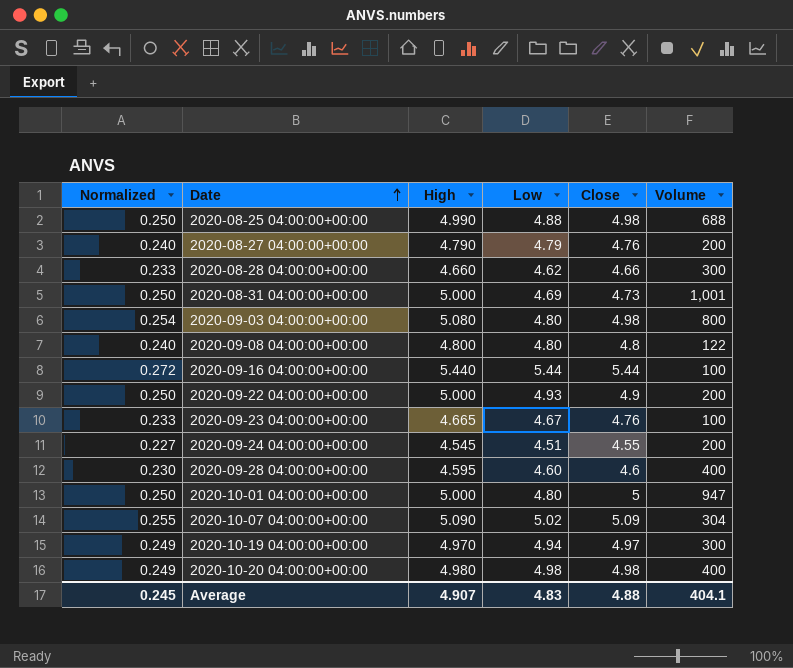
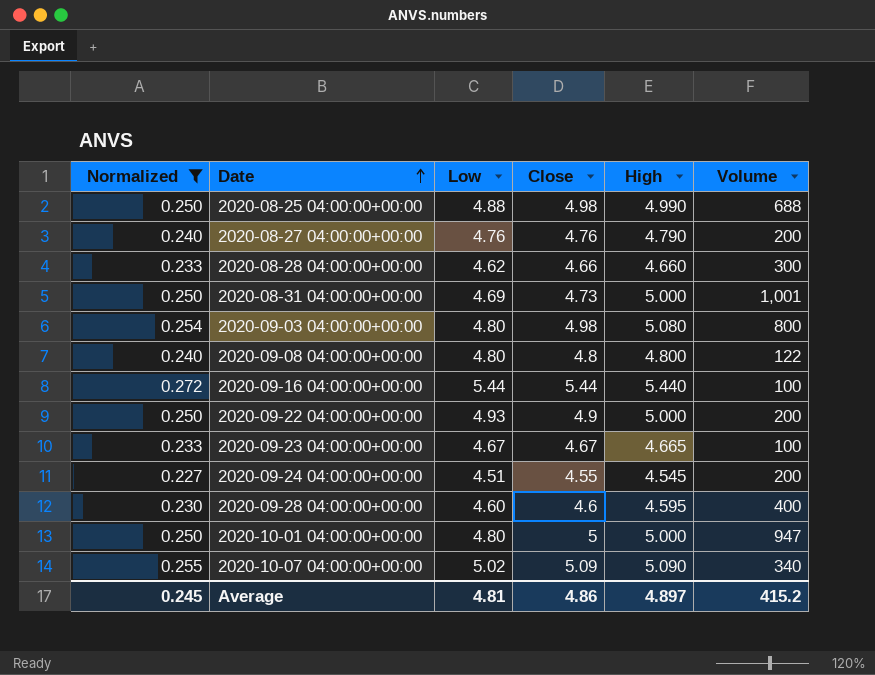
filter: none -> Normalized != 0.249
column High | position: 3 -> 5
2020-08-27 04:00:00+00:00 | Low: 4.79 -> 4.76
2020-09-23 04:00:00+00:00 | Close: 4.76 -> 4.67
2020-10-07 04:00:00+00:00 | Volume: 304 -> 340
Average | Low: 4.83 -> 4.81
Average | Close: 4.88 -> 4.86
Average | High: 4.907 -> 4.897
Average | Volume: 404.1 -> 415.2

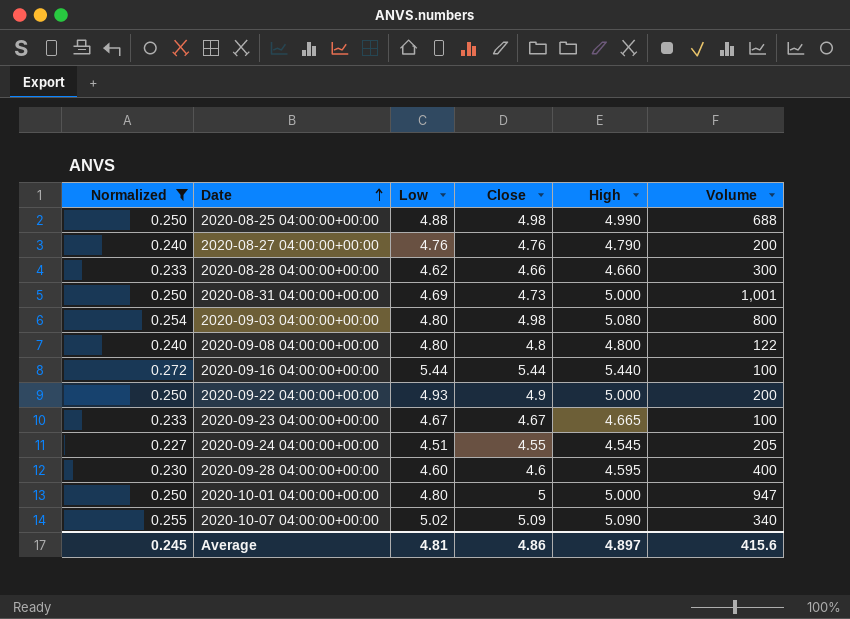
2020-09-24 04:00:00+00:00 | Volume: 200 -> 205
Average | Volume: 415.2 -> 415.6

